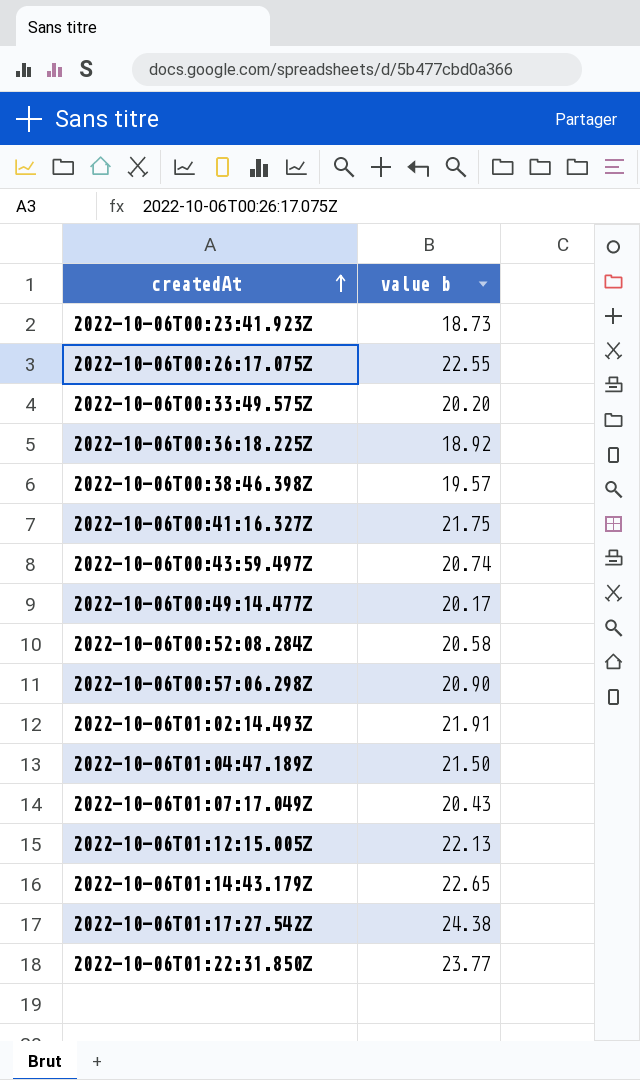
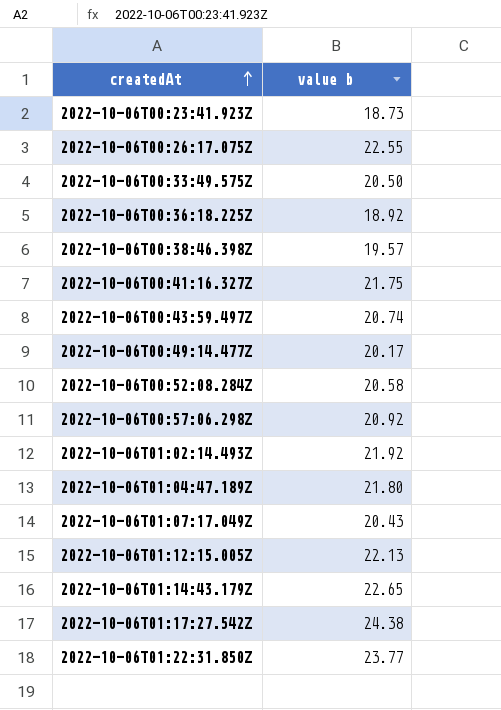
2022-10-06T00:33:49.575Z | value b: 20.20 -> 20.50
2022-10-06T00:57:06.298Z | value b: 20.90 -> 20.92
2022-10-06T01:02:14.493Z | value b: 21.91 -> 21.92
2022-10-06T01:04:47.189Z | value b: 21.50 -> 21.80

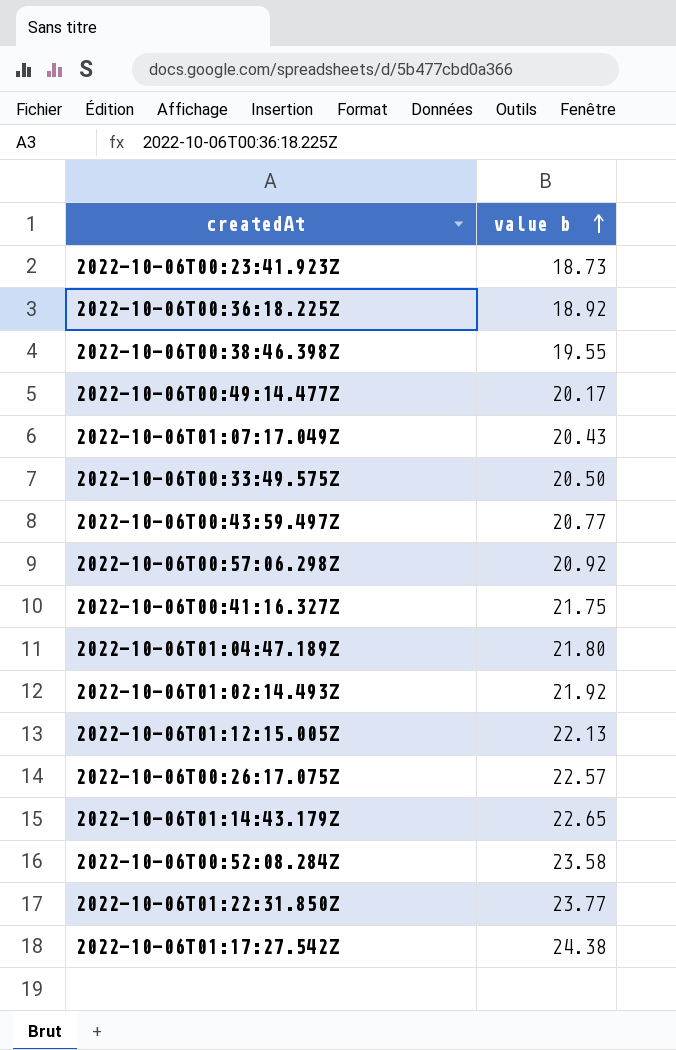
row order: createdAt ascending -> value b ascending
2022-10-06T00:38:46.398Z | value b: 19.57 -> 19.55
2022-10-06T00:43:59.497Z | value b: 20.74 -> 20.77
2022-10-06T00:26:17.075Z | value b: 22.55 -> 22.57
2022-10-06T00:52:08.284Z | value b: 20.58 -> 23.58

